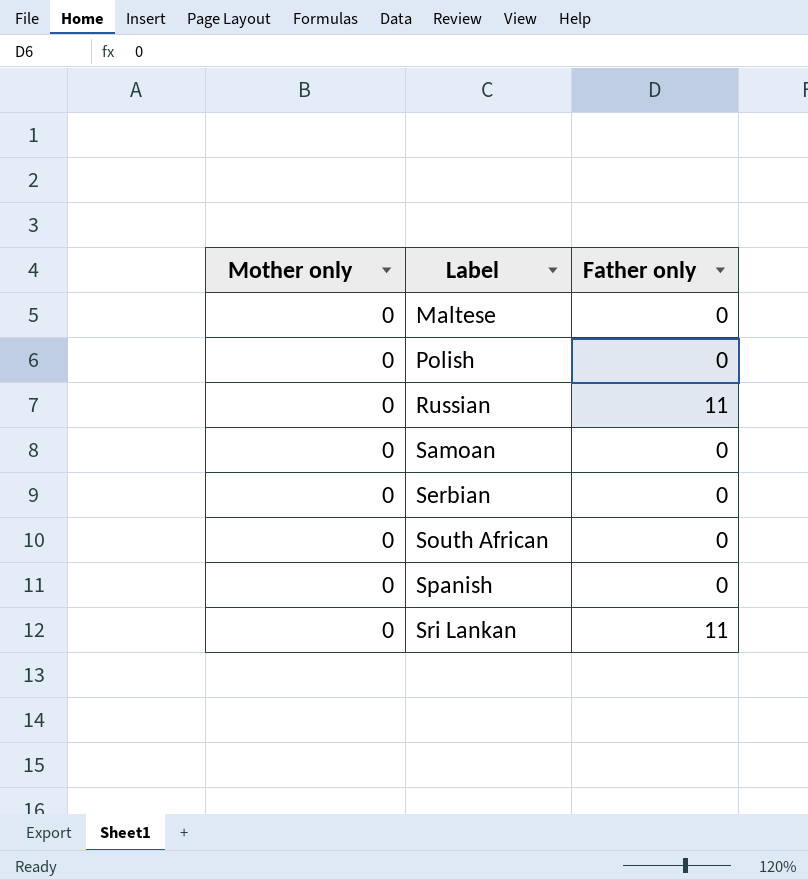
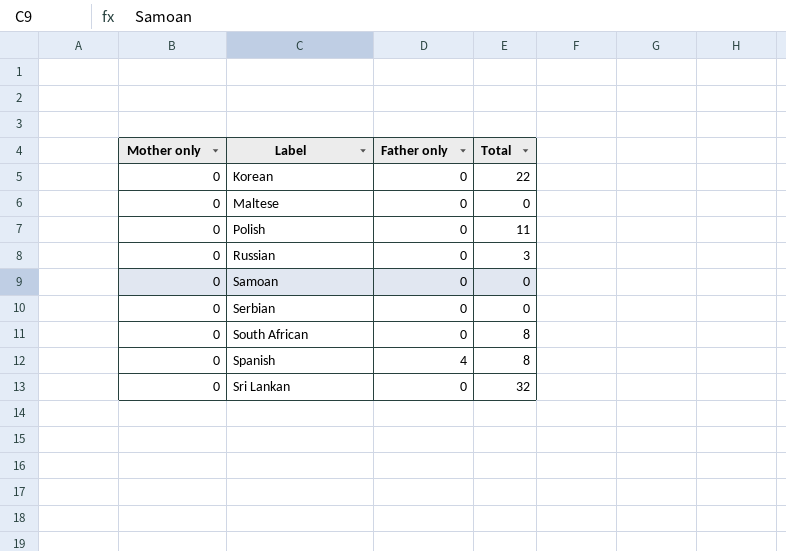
column Total | position: none -> 4
row Korean: none -> 0 | 0 | 22
Russian | Father only: 11 -> 0
Spanish | Father only: 0 -> 4
Sri Lankan | Father only: 11 -> 0

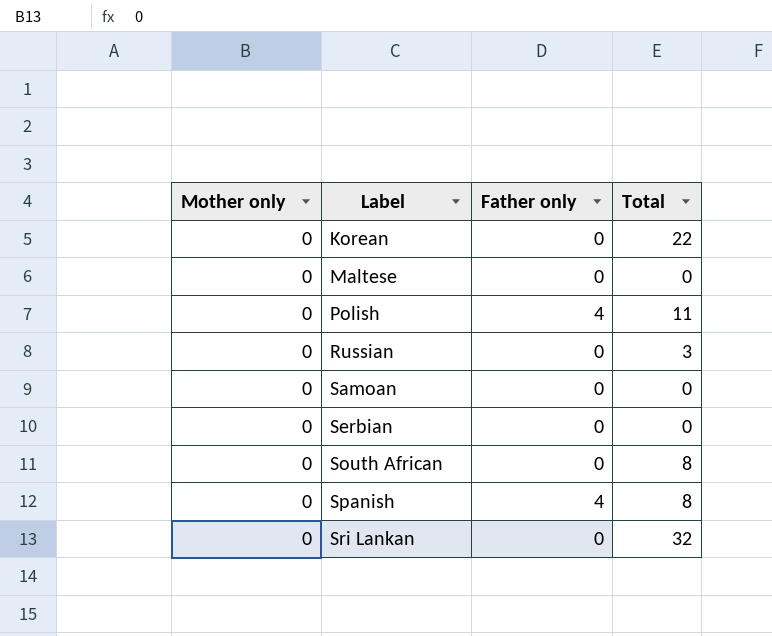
Polish | Father only: 0 -> 4

